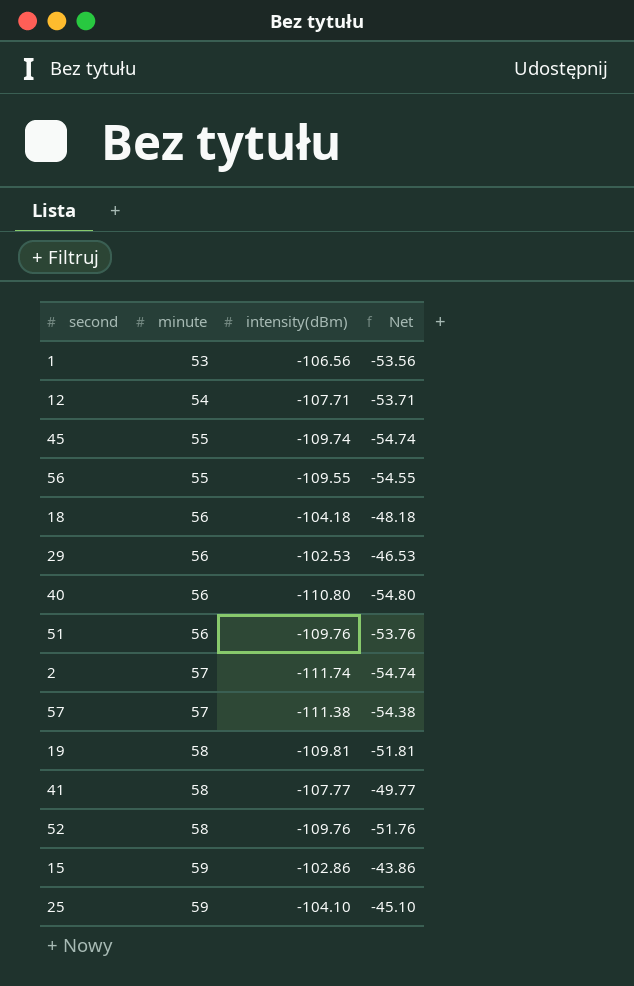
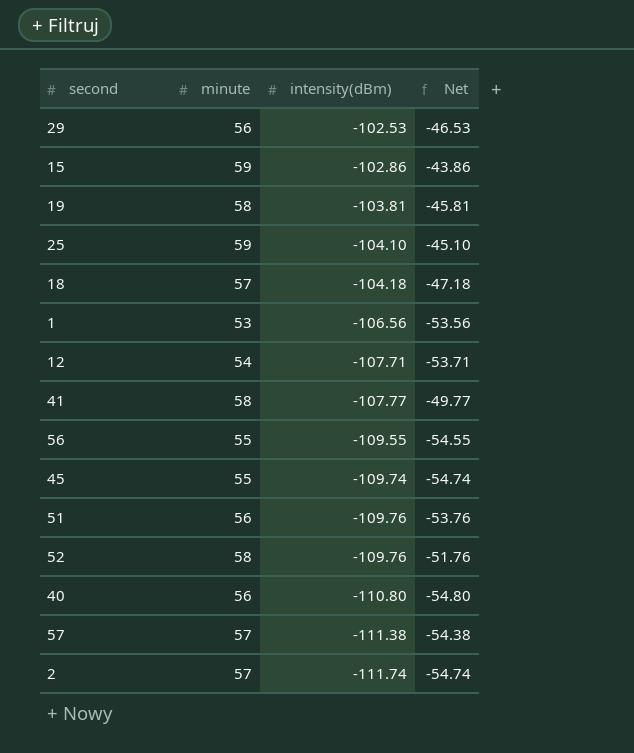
row order: minute ascending -> intensity(dBm) descending
19 | intensity(dBm): -109.81 -> -103.81
19 | Net: -51.81 -> -45.81
18 | minute: 56 -> 57
18 | Net: -48.18 -> -47.18

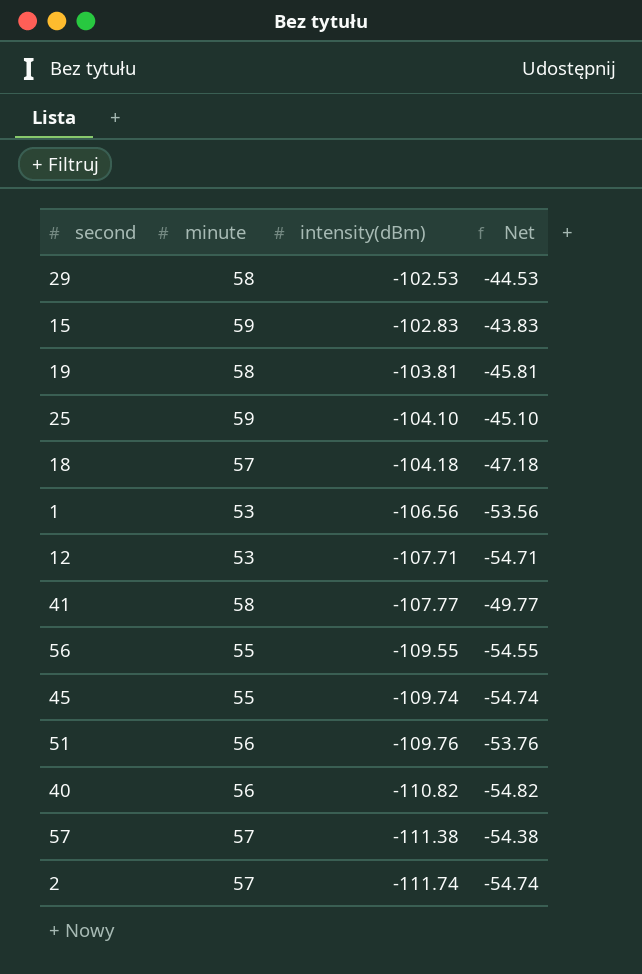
row 52: 58 | -109.76 | -51.76 -> none
29 | minute: 56 -> 58
29 | Net: -46.53 -> -44.53
15 | intensity(dBm): -102.86 -> -102.83
15 | Net: -43.86 -> -43.83
12 | minute: 54 -> 53
12 | Net: -53.71 -> -54.71
40 | intensity(dBm): -110.80 -> -110.82
40 | Net: -54.80 -> -54.82

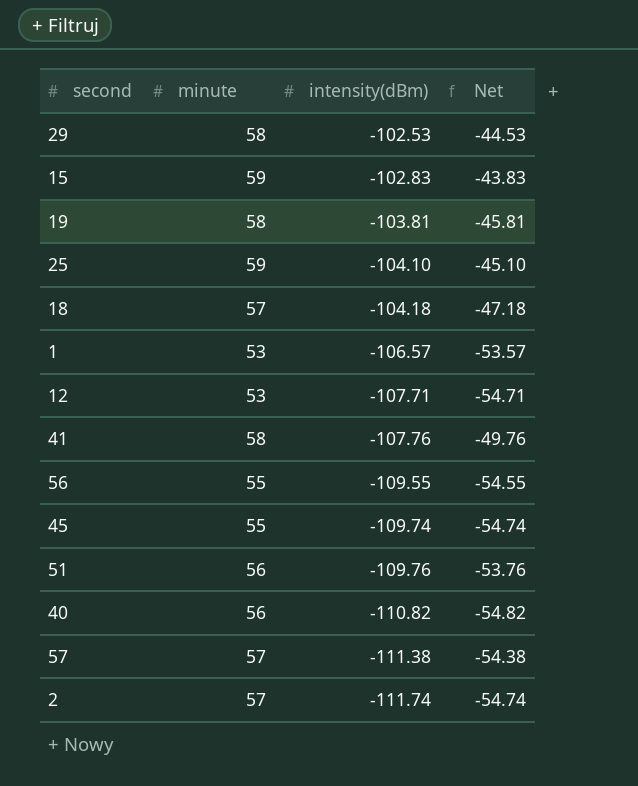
1 | intensity(dBm): -106.56 -> -106.57
1 | Net: -53.56 -> -53.57
41 | intensity(dBm): -107.77 -> -107.76
41 | Net: -49.77 -> -49.76

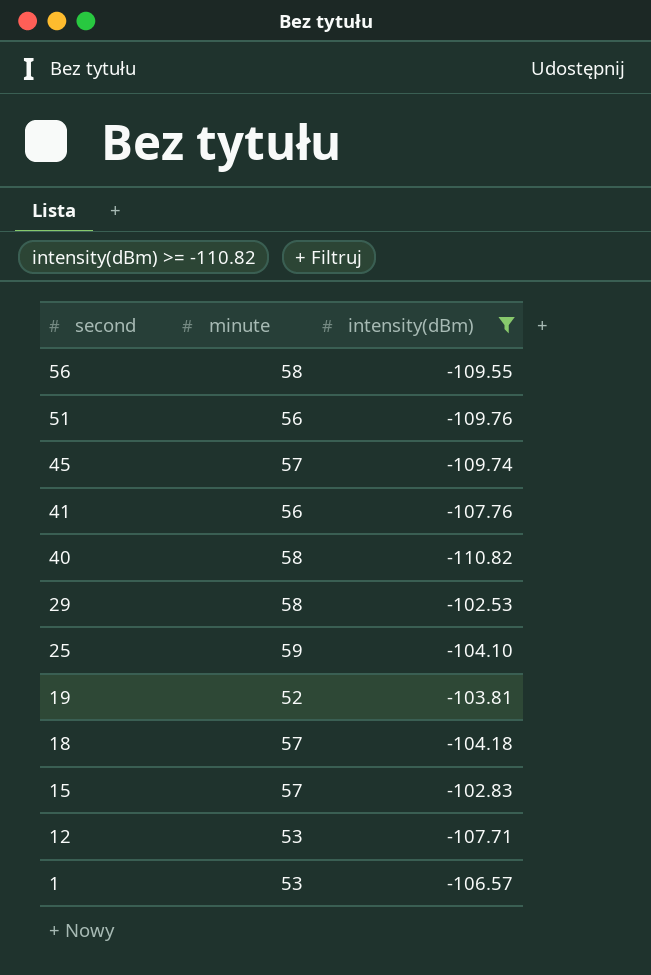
filter: none -> intensity(dBm) >= -110.82
row order: intensity(dBm) descending -> second descending
column Net | formula: [minute] + [intensity(dBm)] -> none
56 | minute: 55 -> 58
45 | minute: 55 -> 57
41 | minute: 58 -> 56
40 | minute: 56 -> 58
19 | minute: 58 -> 52
15 | minute: 59 -> 57

